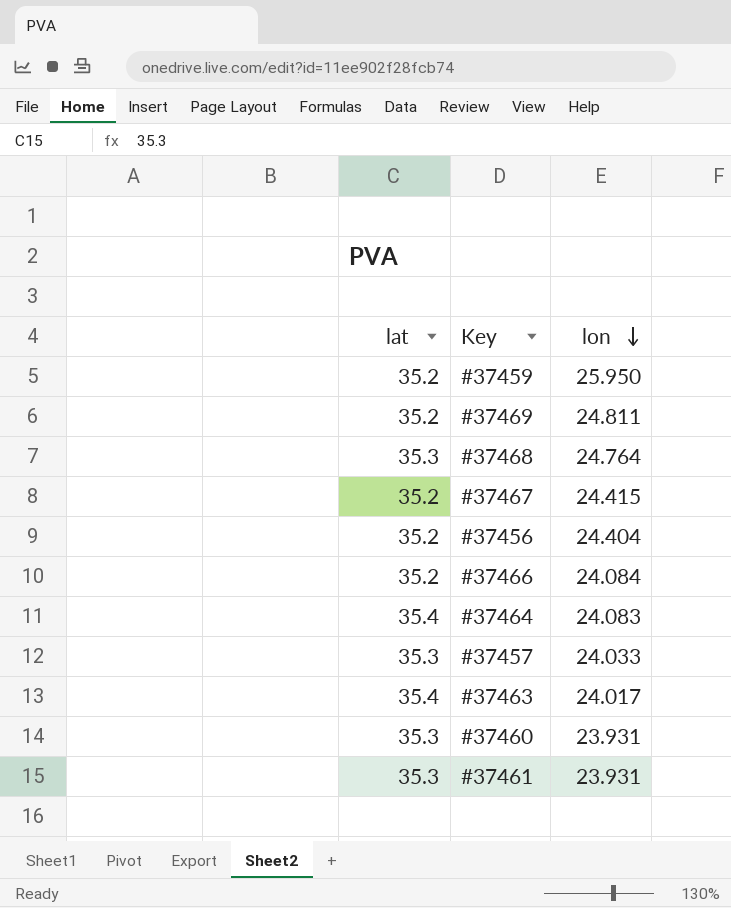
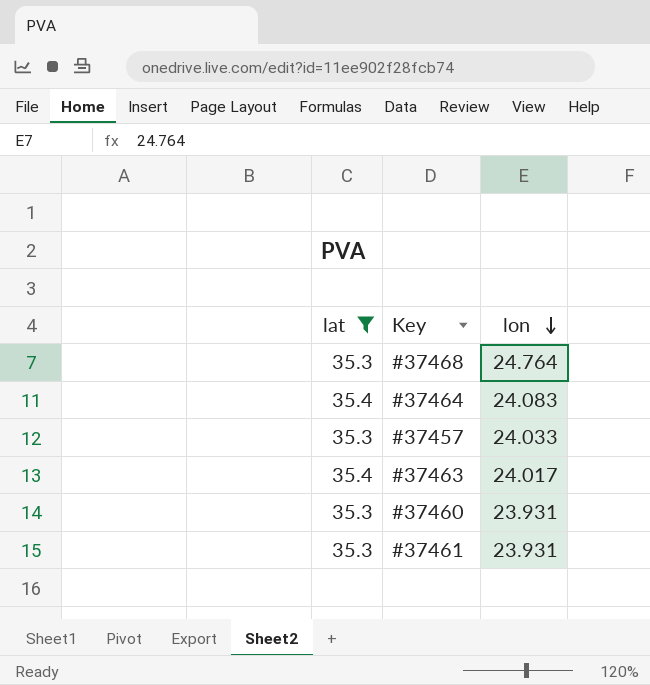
filter: none -> lat != 35.2

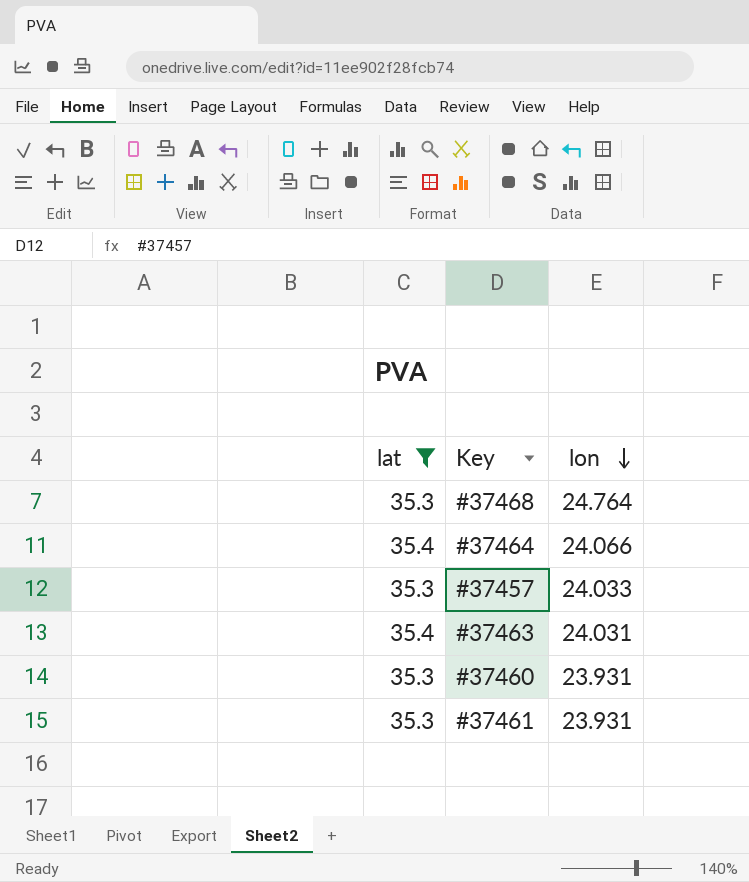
#37464 | lon: 24.083 -> 24.066
#37463 | lon: 24.017 -> 24.031

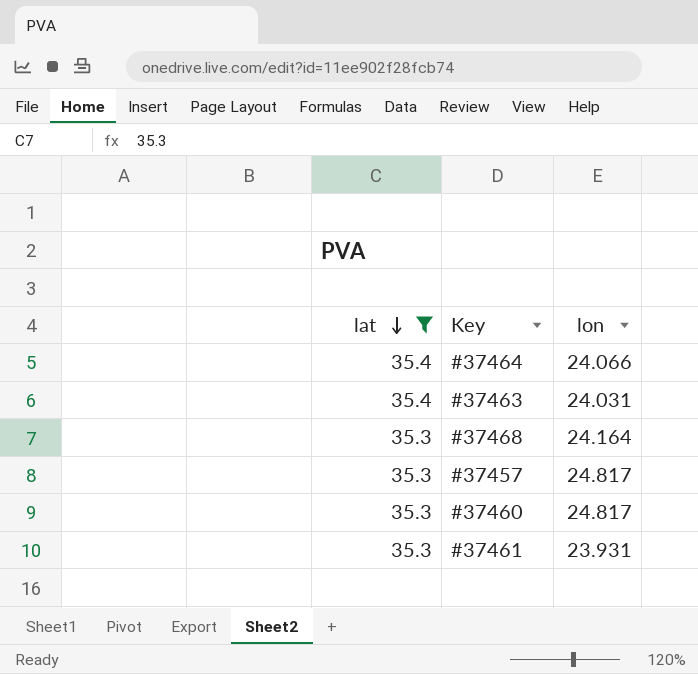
row order: lon descending -> lat descending
#37468 | lon: 24.764 -> 24.164
#37457 | lon: 24.033 -> 24.817
#37460 | lon: 23.931 -> 24.817

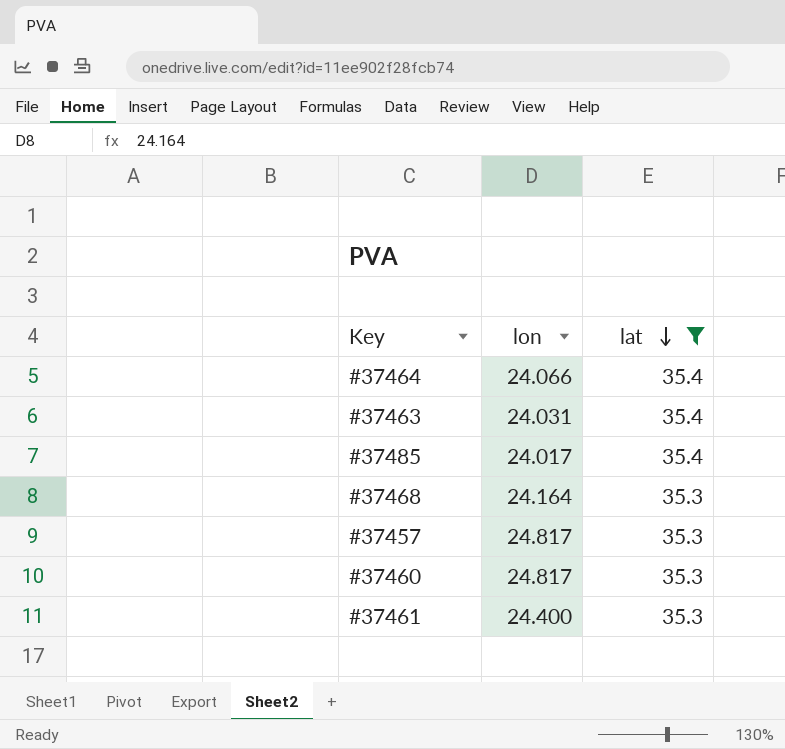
column lat | position: 1 -> 3
row #37485: none -> 24.017 | 35.4
#37461 | lon: 23.931 -> 24.400

